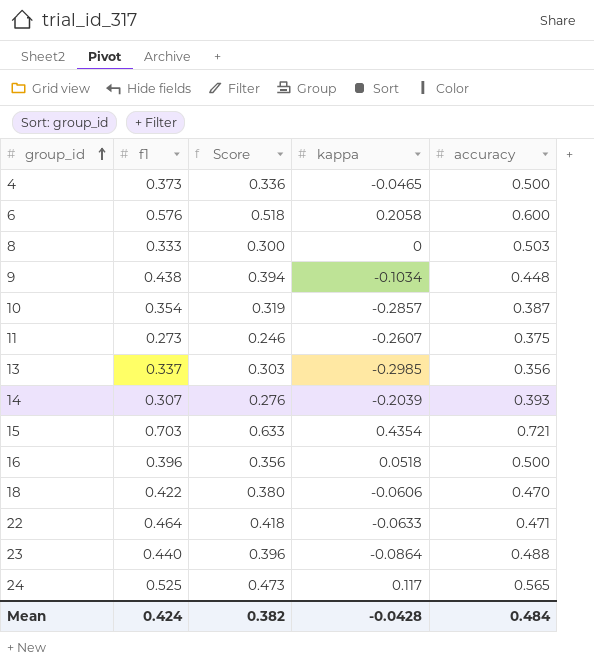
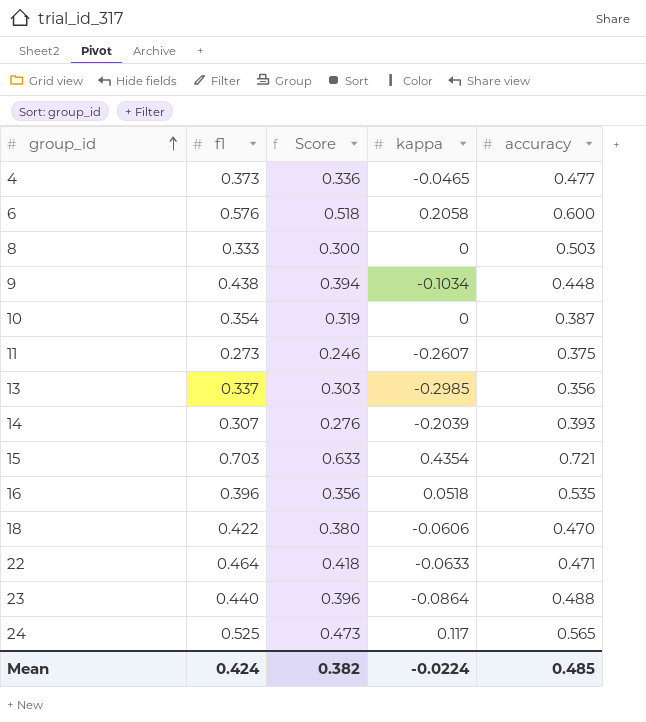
4 | accuracy: 0.500 -> 0.477
10 | kappa: -0.2857 -> 0
16 | accuracy: 0.500 -> 0.535
Mean | kappa: -0.0428 -> -0.0224
Mean | accuracy: 0.484 -> 0.485

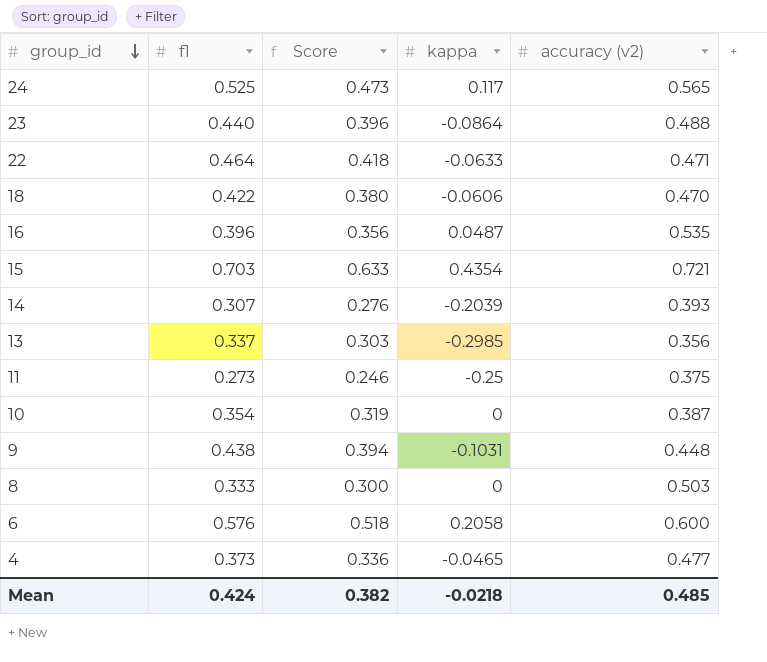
row order: group_id ascending -> group_id descending
column name: accuracy -> accuracy (v2)
16 | kappa: 0.0518 -> 0.0487
11 | kappa: -0.2607 -> -0.25
9 | kappa: -0.1034 -> -0.1031
Mean | kappa: -0.0224 -> -0.0218

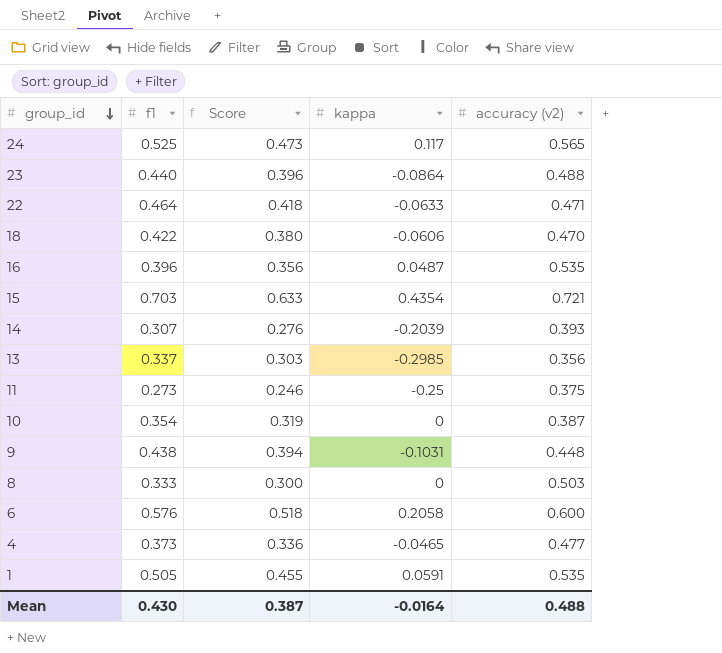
row 1: none -> 0.505 | 0.455 | 0.0591 | 0.535
Mean | f1: 0.424 -> 0.430
Mean | Score: 0.382 -> 0.387
Mean | kappa: -0.0218 -> -0.0164
Mean | accuracy (v2): 0.485 -> 0.488

